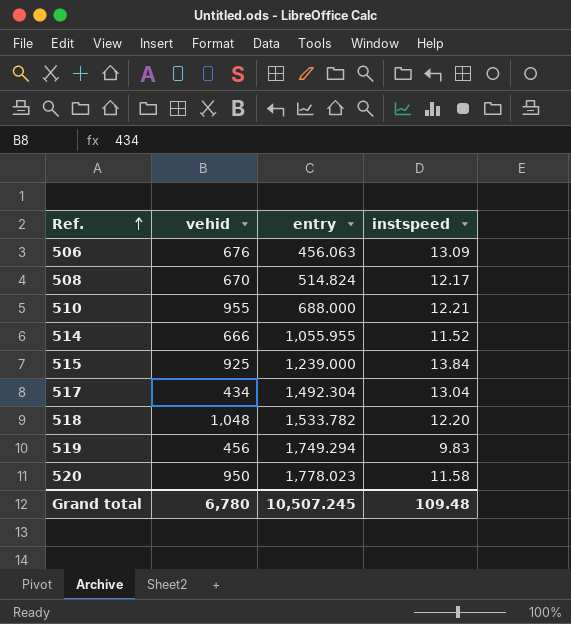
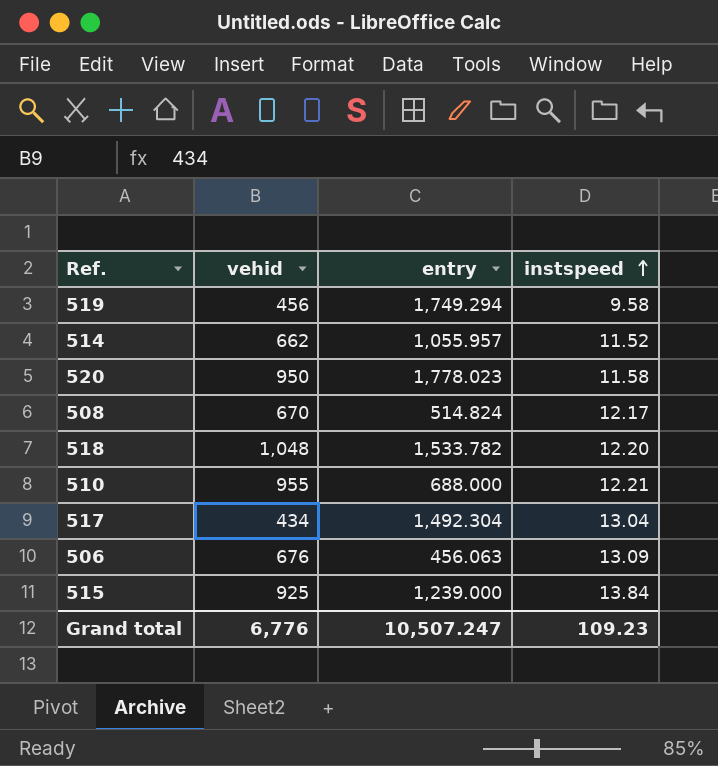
row order: Ref. ascending -> instspeed ascending
519 | instspeed: 9.83 -> 9.58
514 | vehid: 666 -> 662
514 | entry: 1,055.955 -> 1,055.957
Grand total | vehid: 6,780 -> 6,776
Grand total | entry: 10,507.245 -> 10,507.247
Grand total | instspeed: 109.48 -> 109.23

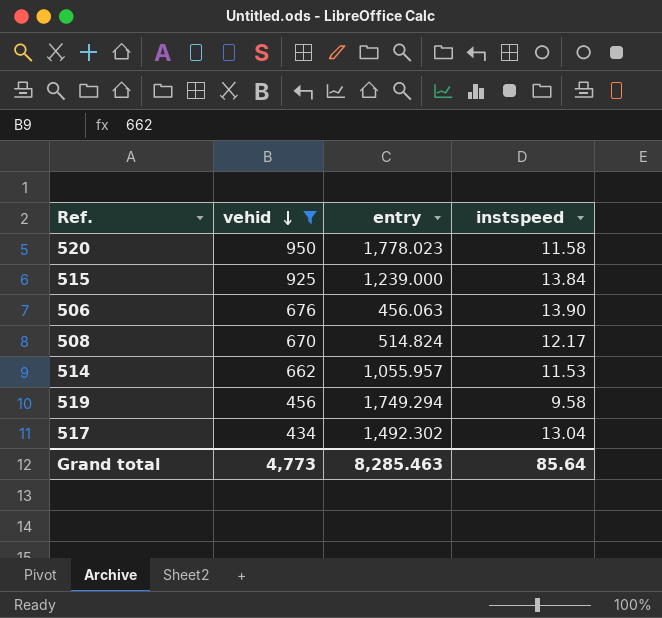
filter: none -> vehid <= 950
row order: instspeed ascending -> vehid descending
506 | instspeed: 13.09 -> 13.90
514 | instspeed: 11.52 -> 11.53
517 | entry: 1,492.304 -> 1,492.302
Grand total | vehid: 6,776 -> 4,773
Grand total | entry: 10,507.247 -> 8,285.463
Grand total | instspeed: 109.23 -> 85.64

